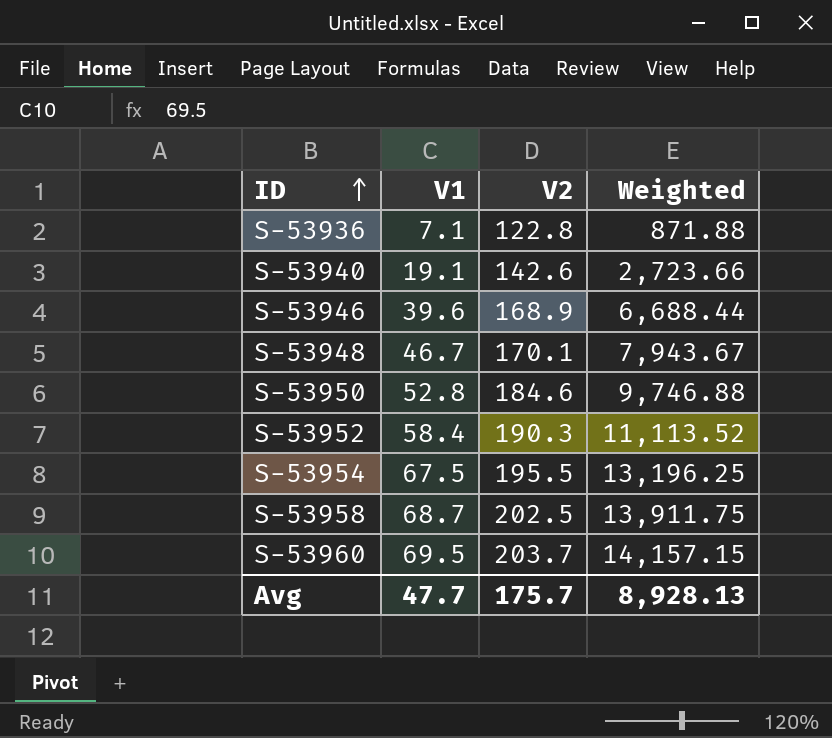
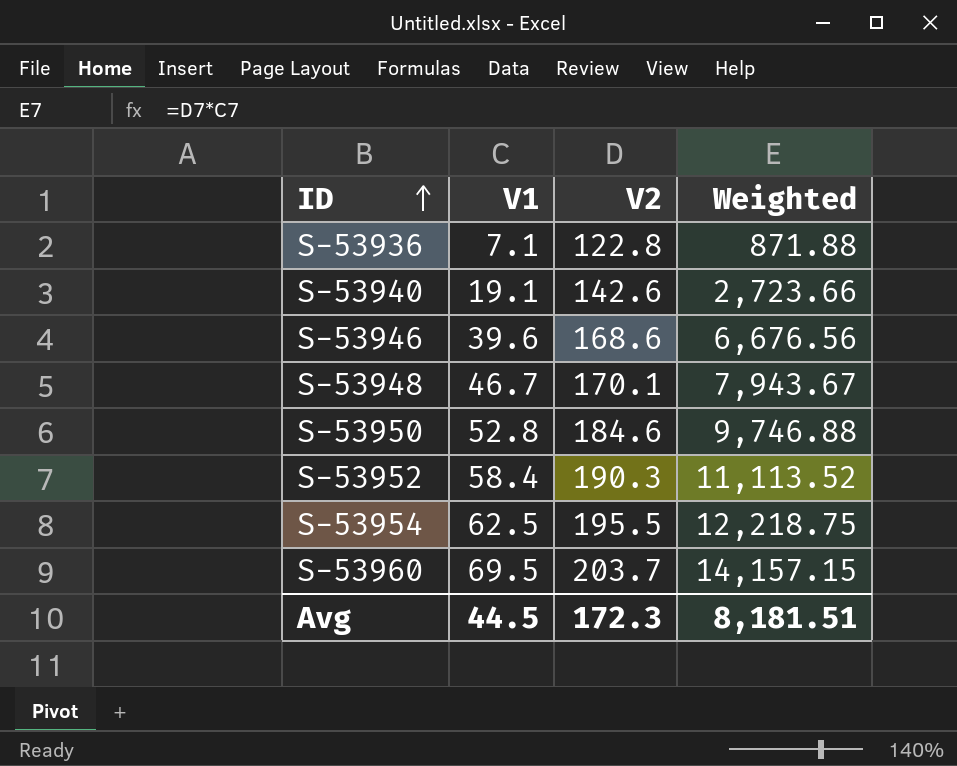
row S-53958: 68.7 | 202.5 | 13,911.75 -> none
S-53946 | V2: 168.9 -> 168.6
S-53946 | Weighted: 6,688.44 -> 6,676.56
S-53954 | V1: 67.5 -> 62.5
S-53954 | Weighted: 13,196.25 -> 12,218.75
Avg | V1: 47.7 -> 44.5
Avg | V2: 175.7 -> 172.3
Avg | Weighted: 8,928.13 -> 8,181.51

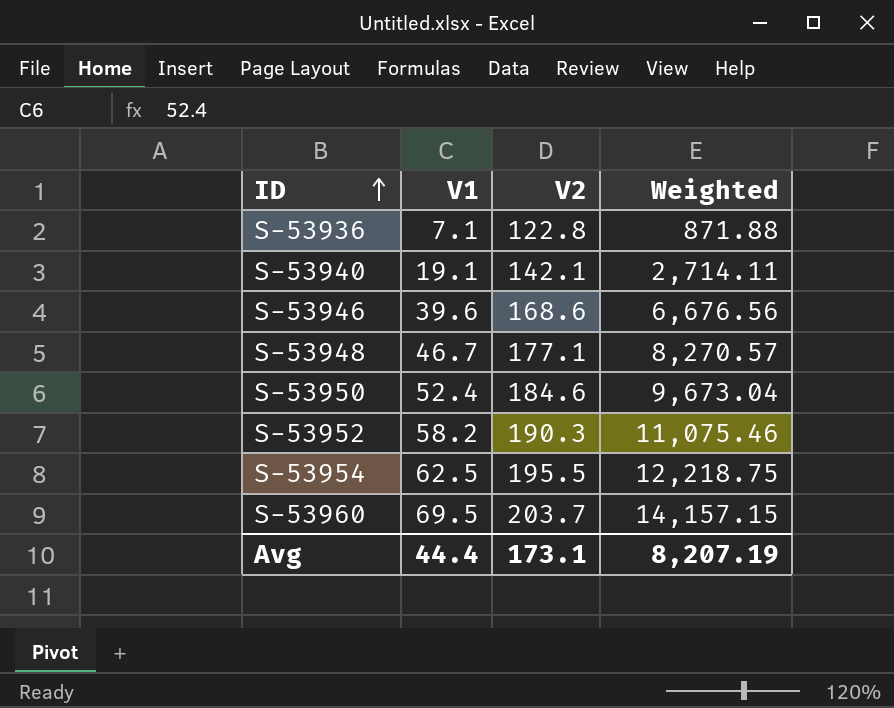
S-53940 | V2: 142.6 -> 142.1
S-53940 | Weighted: 2,723.66 -> 2,714.11
S-53948 | V2: 170.1 -> 177.1
S-53948 | Weighted: 7,943.67 -> 8,270.57
S-53950 | V1: 52.8 -> 52.4
S-53950 | Weighted: 9,746.88 -> 9,673.04
S-53952 | V1: 58.4 -> 58.2
S-53952 | Weighted: 11,113.52 -> 11,075.46
Avg | V1: 44.5 -> 44.4
Avg | V2: 172.3 -> 173.1
Avg | Weighted: 8,181.51 -> 8,207.19

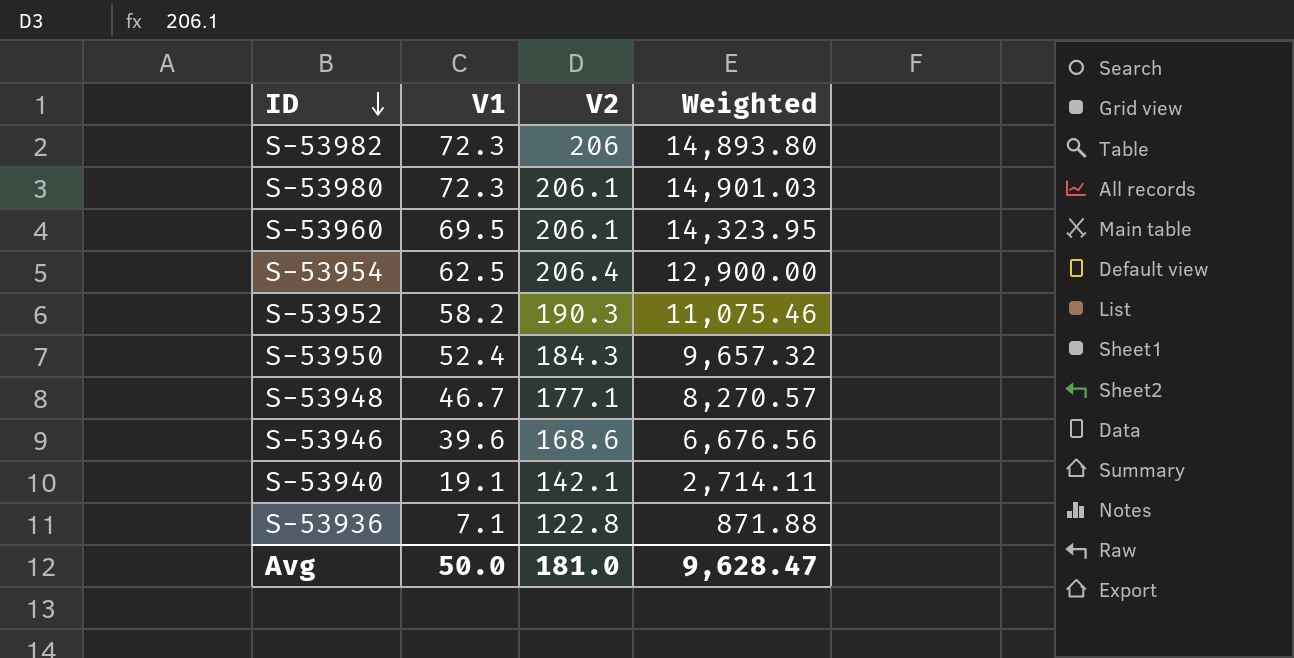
row order: ID ascending -> ID descending
row S-53982: none -> 72.3 | 206 | 14,893.80
row S-53980: none -> 72.3 | 206.1 | 14,901.03
S-53960 | V2: 203.7 -> 206.1
S-53960 | Weighted: 14,157.15 -> 14,323.95
S-53954 | V2: 195.5 -> 206.4
S-53954 | Weighted: 12,218.75 -> 12,900.00
S-53950 | V2: 184.6 -> 184.3
S-53950 | Weighted: 9,673.04 -> 9,657.32
Avg | V1: 44.4 -> 50.0
Avg | V2: 173.1 -> 181.0
Avg | Weighted: 8,207.19 -> 9,628.47

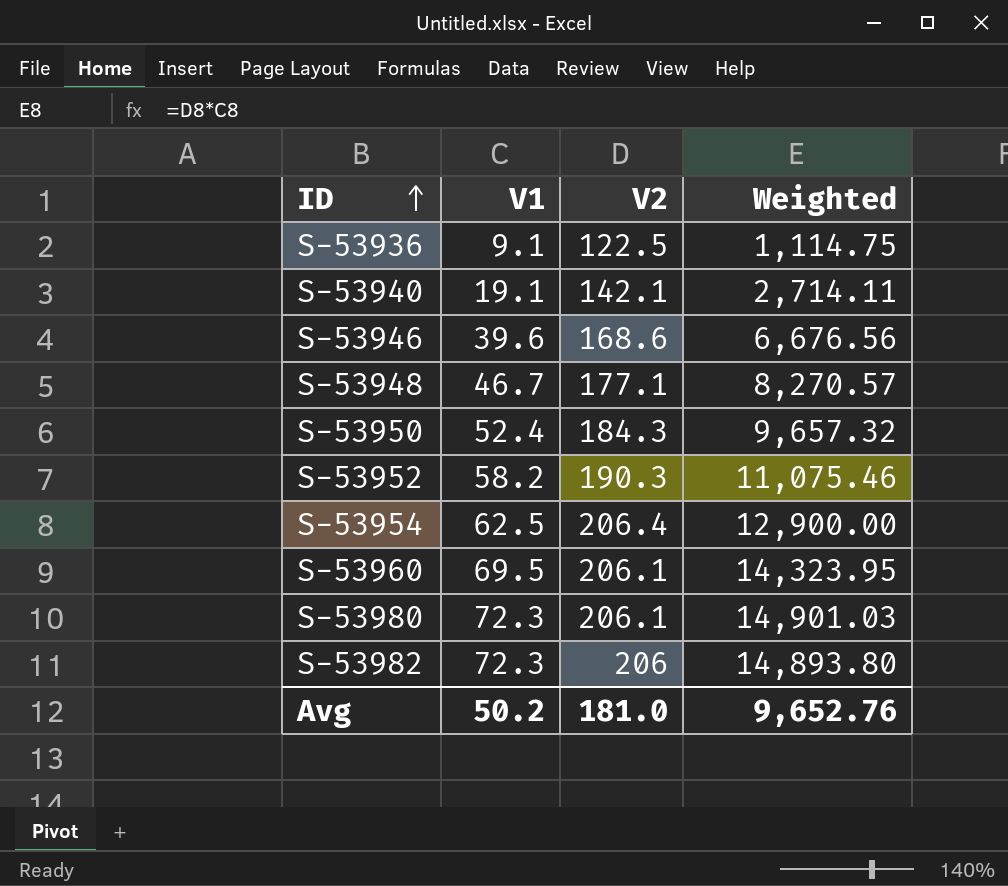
row order: ID descending -> ID ascending
S-53936 | V1: 7.1 -> 9.1
S-53936 | V2: 122.8 -> 122.5
S-53936 | Weighted: 871.88 -> 1,114.75
Avg | V1: 50.0 -> 50.2
Avg | Weighted: 9,628.47 -> 9,652.76

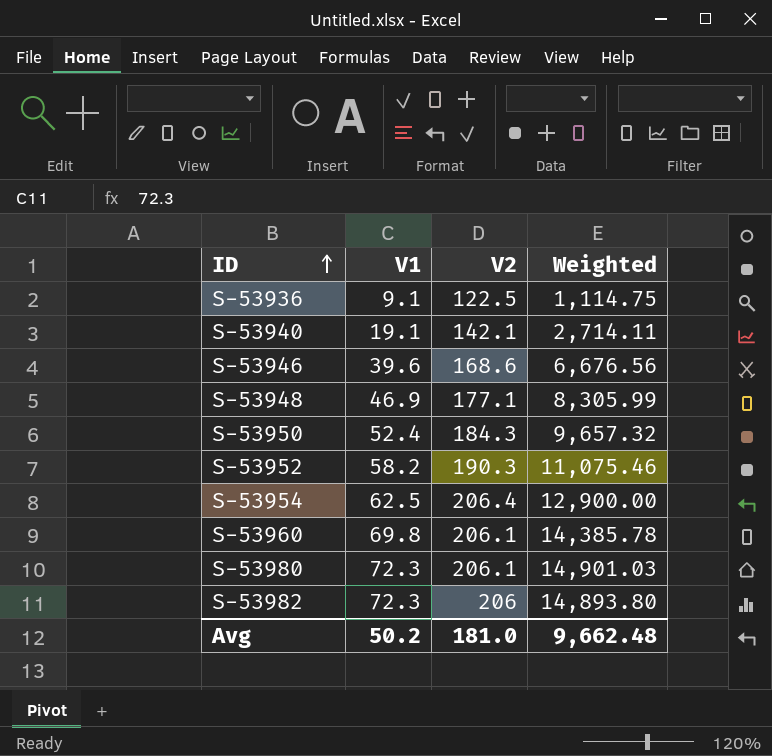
S-53948 | V1: 46.7 -> 46.9
S-53948 | Weighted: 8,270.57 -> 8,305.99
S-53960 | V1: 69.5 -> 69.8
S-53960 | Weighted: 14,323.95 -> 14,385.78
Avg | Weighted: 9,652.76 -> 9,662.48

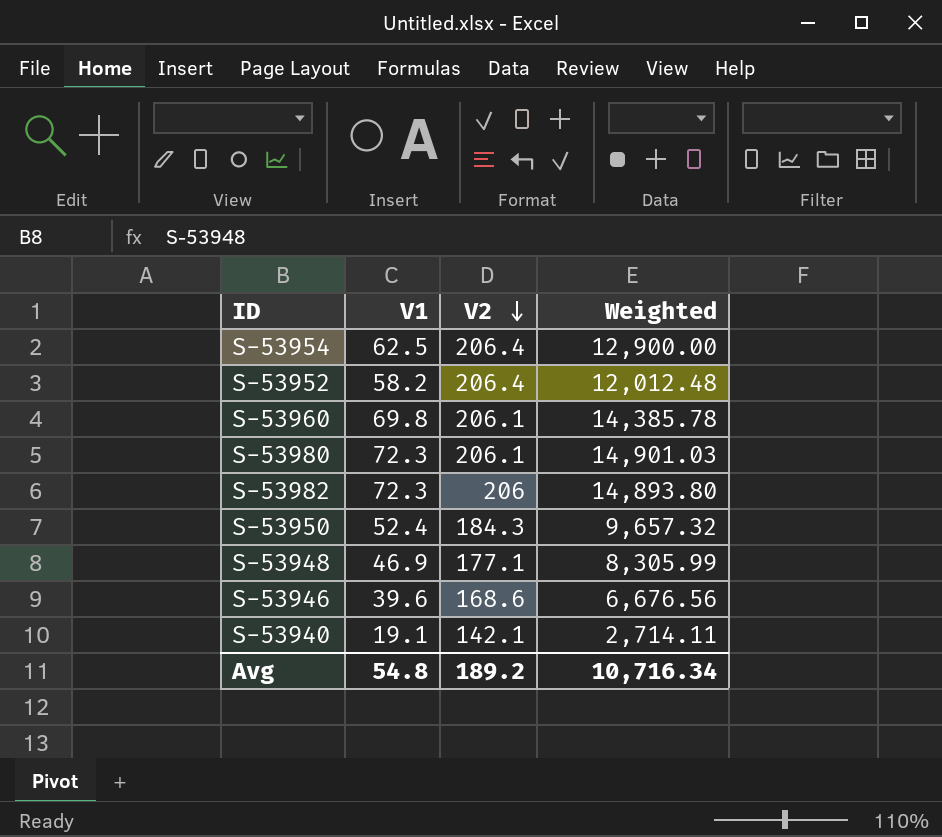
row order: ID ascending -> V2 descending
row S-53936: 9.1 | 122.5 | 1,114.75 -> none
S-53952 | V2: 190.3 -> 206.4
S-53952 | Weighted: 11,075.46 -> 12,012.48
Avg | V1: 50.2 -> 54.8
Avg | V2: 181.0 -> 189.2
Avg | Weighted: 9,662.48 -> 10,716.34

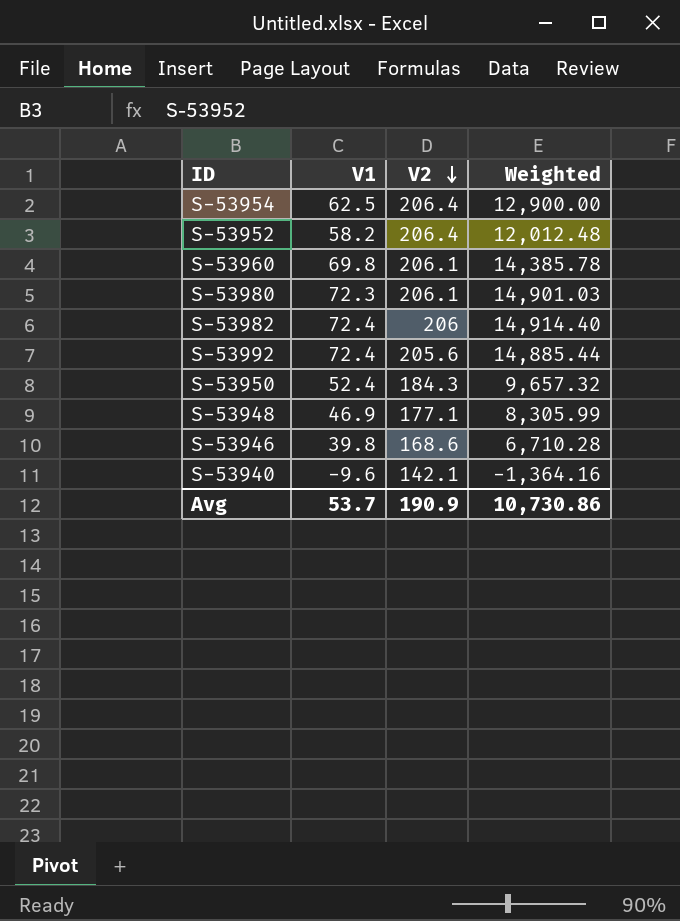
S-53982 | V1: 72.3 -> 72.4
S-53982 | Weighted: 14,893.80 -> 14,914.40
row S-53992: none -> 72.4 | 205.6 | 14,885.44
S-53946 | V1: 39.6 -> 39.8
S-53946 | Weighted: 6,676.56 -> 6,710.28
S-53940 | V1: 19.1 -> -9.6
S-53940 | Weighted: 2,714.11 -> -1,364.16
Avg | V1: 54.8 -> 53.7
Avg | V2: 189.2 -> 190.9
Avg | Weighted: 10,716.34 -> 10,730.86

